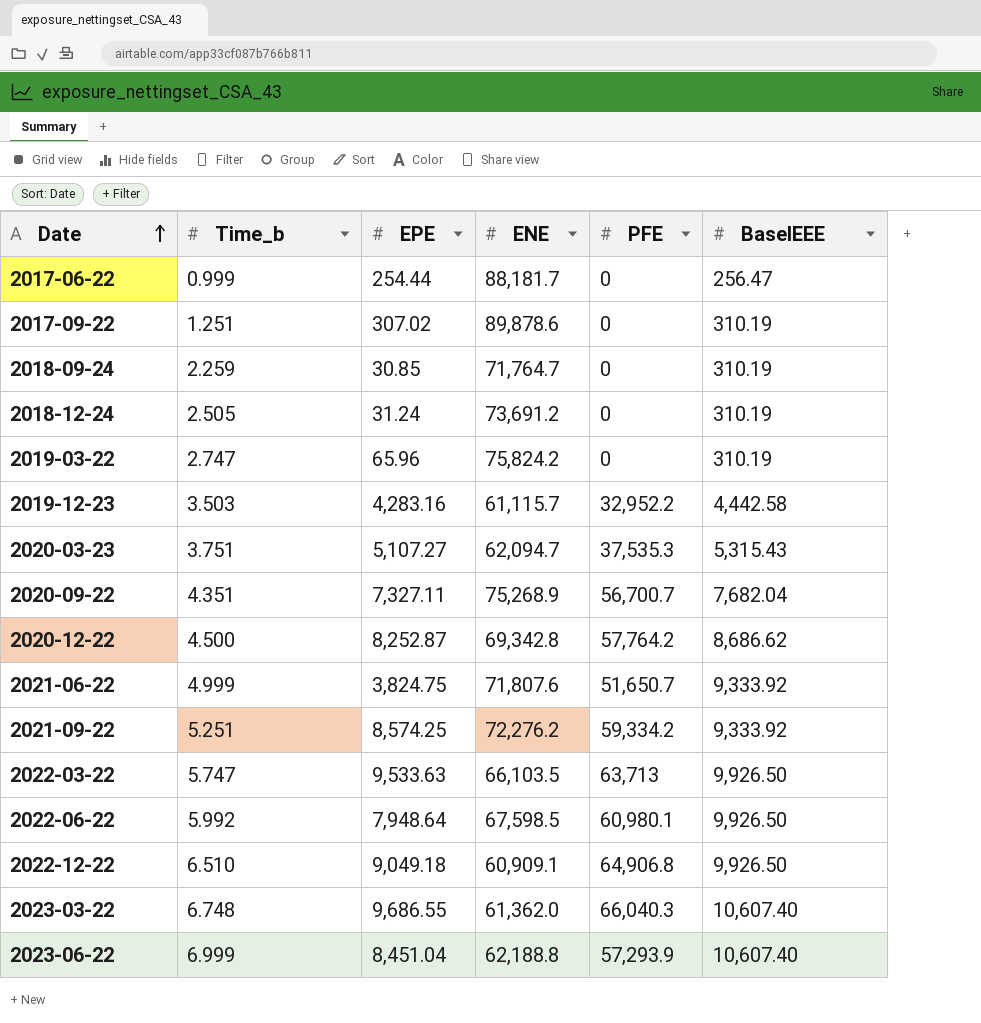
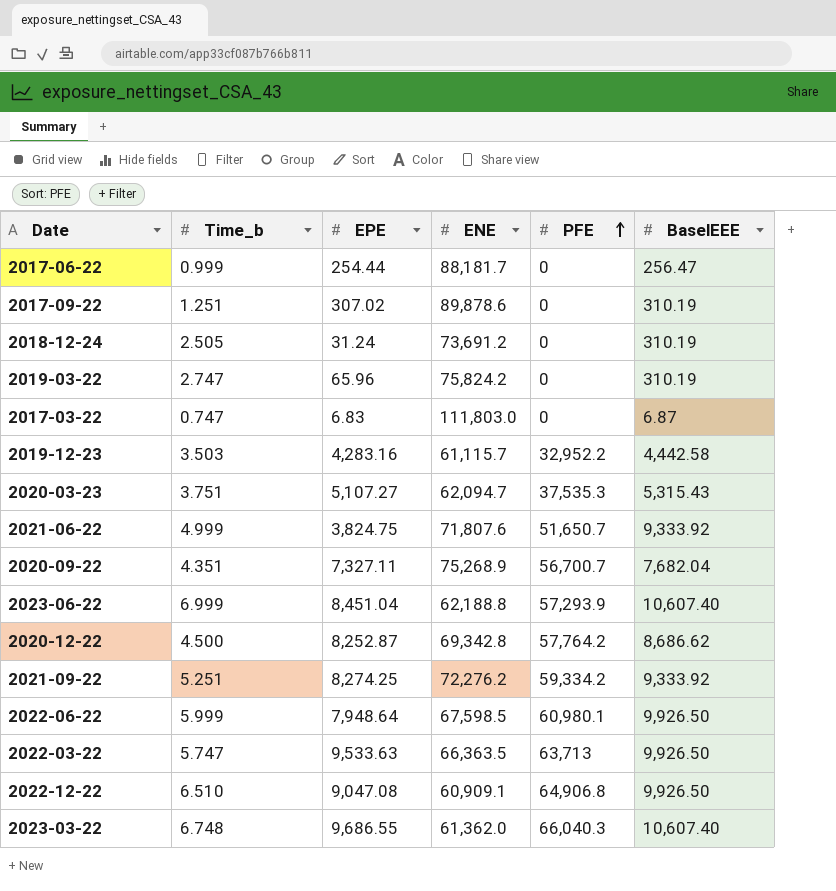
row order: Date ascending -> PFE ascending
row 2018-09-24: 2.259 | 30.85 | 71,764.7 | 0 | 310.19 -> none
row 2017-03-22: none -> 0.747 | 6.83 | 111,803.0 | 0 | 6.87
2021-09-22 | EPE: 8,574.25 -> 8,274.25
2022-06-22 | Time_b: 5.992 -> 5.999
2022-03-22 | ENE: 66,103.5 -> 66,363.5
2022-12-22 | EPE: 9,049.18 -> 9,047.08

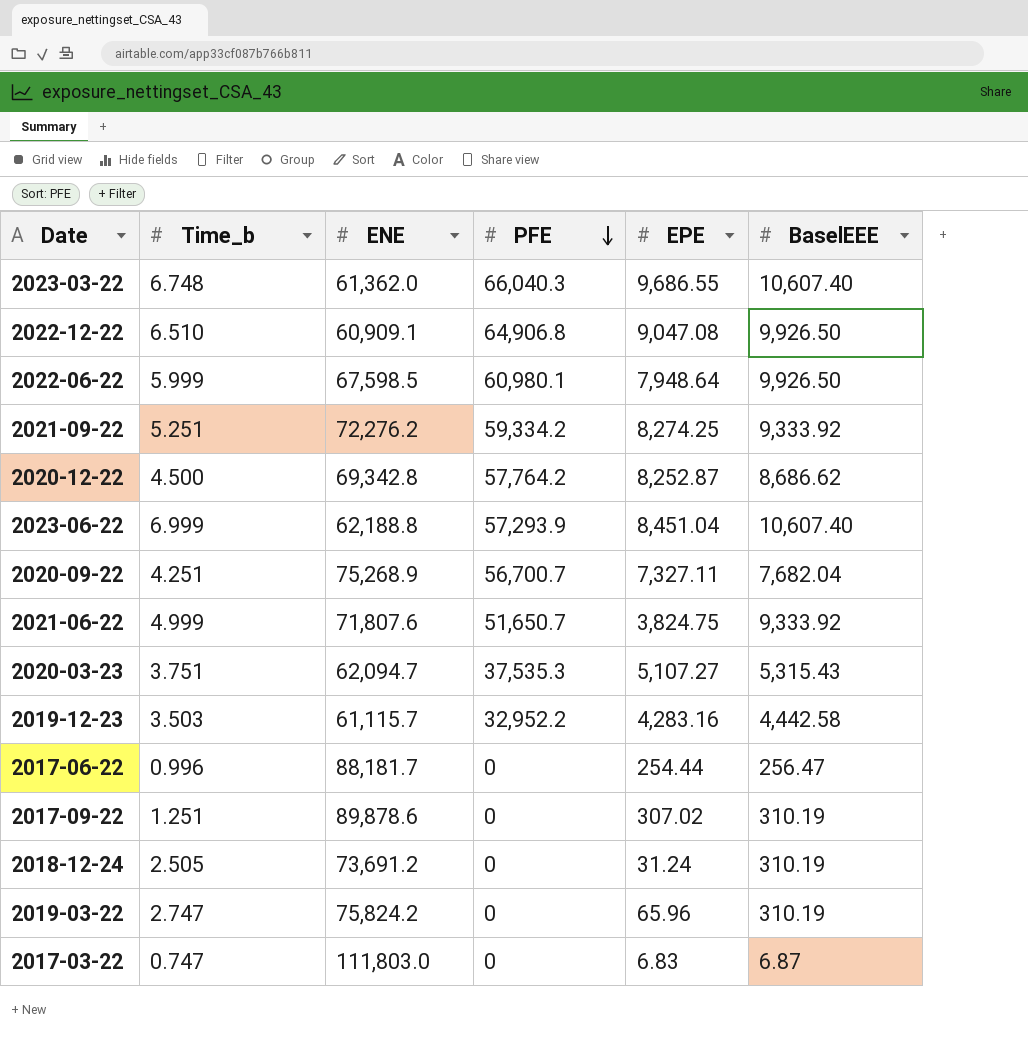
row order: PFE ascending -> PFE descending
column EPE | position: 3 -> 5
row 2022-03-22: 5.747 | 9,533.63 | 66,363.5 | 63,713 | 9,926.50 -> none
2020-09-22 | Time_b: 4.351 -> 4.251
2017-06-22 | Time_b: 0.999 -> 0.996

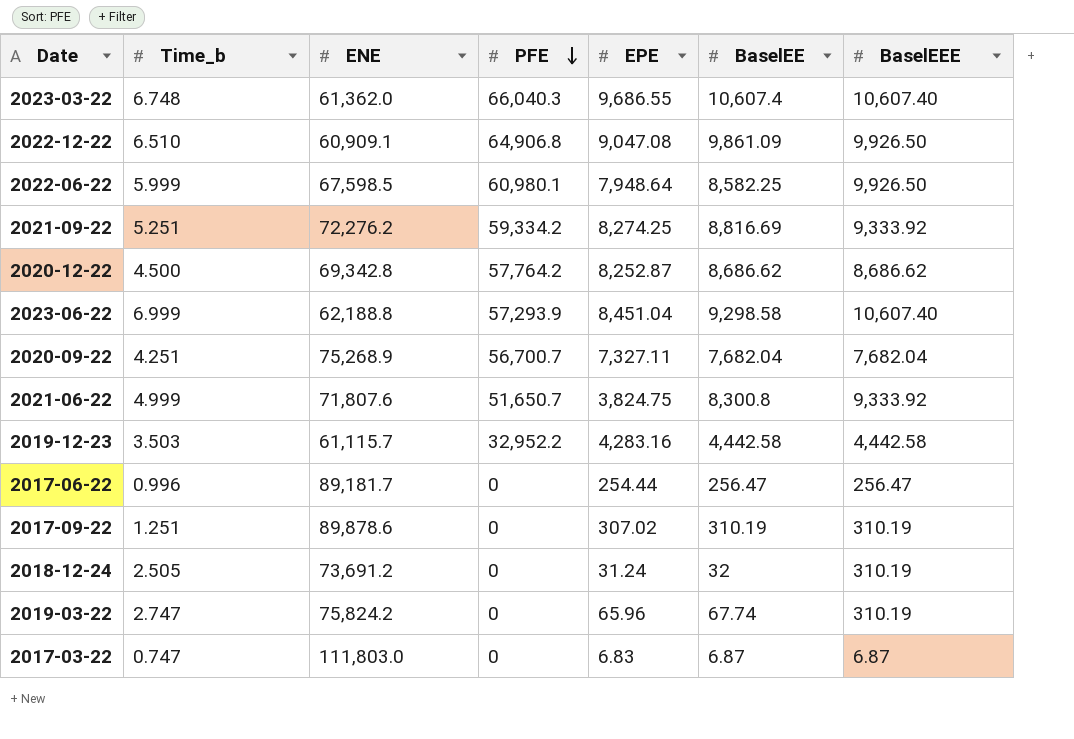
column BaselEE | position: none -> 6
row 2020-03-23: 3.751 | 62,094.7 | 37,535.3 | 5,107.27 | 5,315.43 -> none
2017-06-22 | ENE: 88,181.7 -> 89,181.7

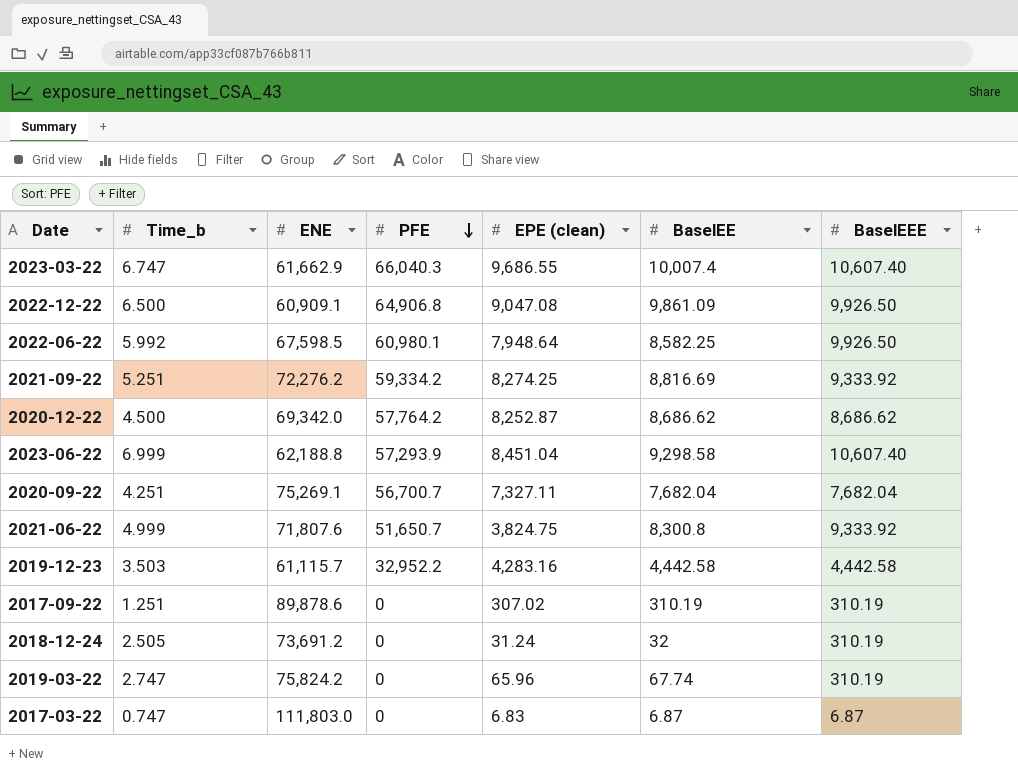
column name: EPE -> EPE (clean)
row 2017-06-22: 0.996 | 89,181.7 | 0 | 254.44 | 256.47 | 256.47 -> none
2023-03-22 | Time_b: 6.748 -> 6.747
2023-03-22 | ENE: 61,362.0 -> 61,662.9
2023-03-22 | BaselEE: 10,607.4 -> 10,007.4
2022-12-22 | Time_b: 6.510 -> 6.500
2022-06-22 | Time_b: 5.999 -> 5.992
2020-12-22 | ENE: 69,342.8 -> 69,342.0
2020-09-22 | ENE: 75,268.9 -> 75,269.1

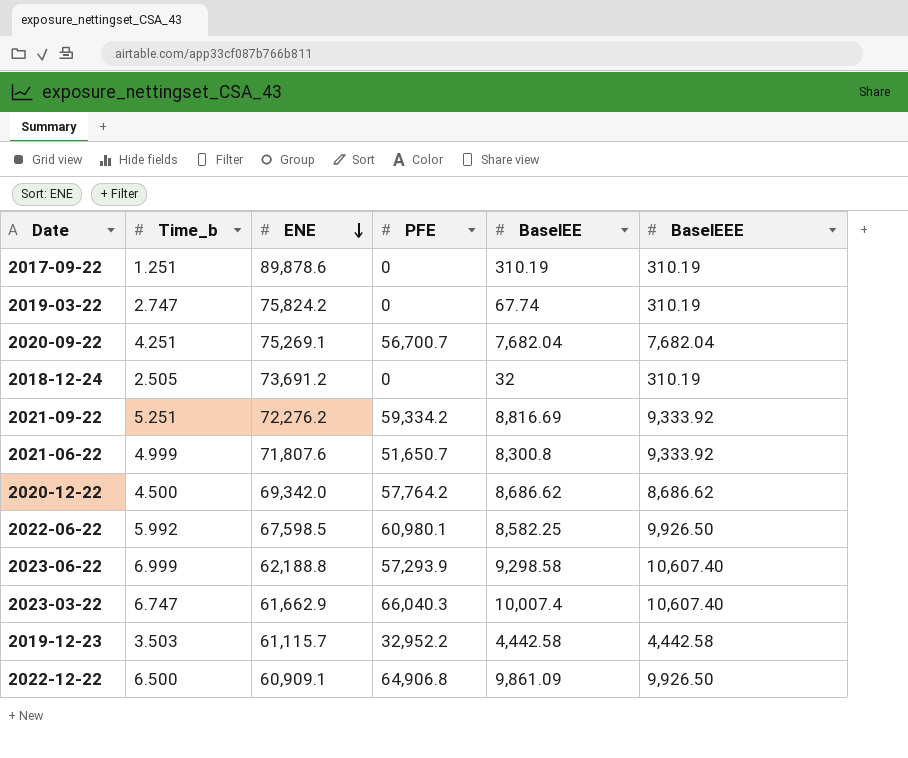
row order: PFE descending -> ENE descending
column EPE (clean) | position: 5 -> none
row 2017-03-22: 0.747 | 111,803.0 | 0 | 6.83 | 6.87 | 6.87 -> none

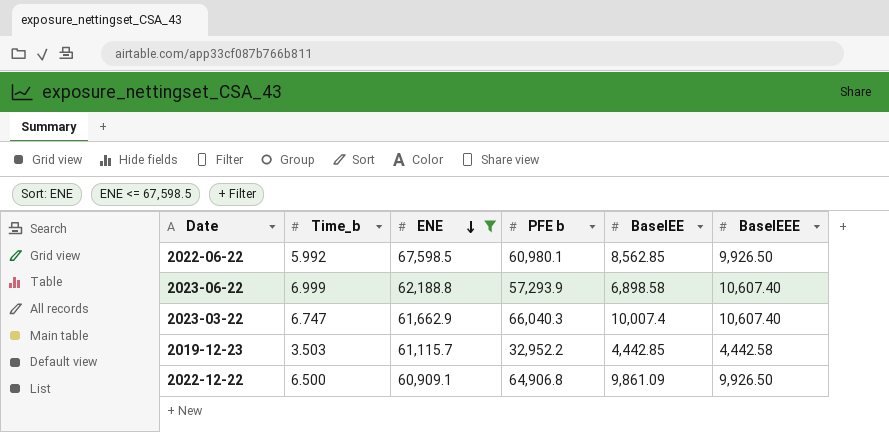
filter: none -> ENE <= 67,598.5
column name: PFE -> PFE b
2022-06-22 | BaselEE: 8,582.25 -> 8,562.85
2023-06-22 | BaselEE: 9,298.58 -> 6,898.58
2019-12-23 | BaselEE: 4,442.58 -> 4,442.85

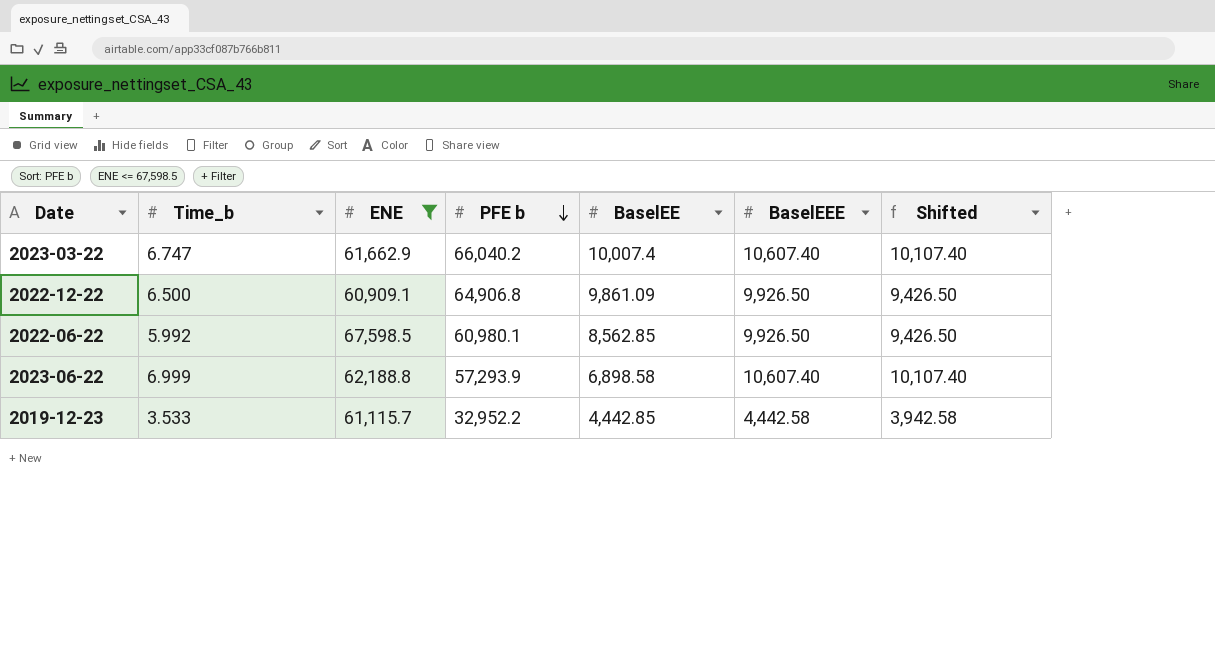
row order: ENE descending -> PFE b descending
column Shifted | formula: none -> [BaselEEE] - 500
2023-03-22 | PFE b: 66,040.3 -> 66,040.2
2019-12-23 | Time_b: 3.503 -> 3.533

